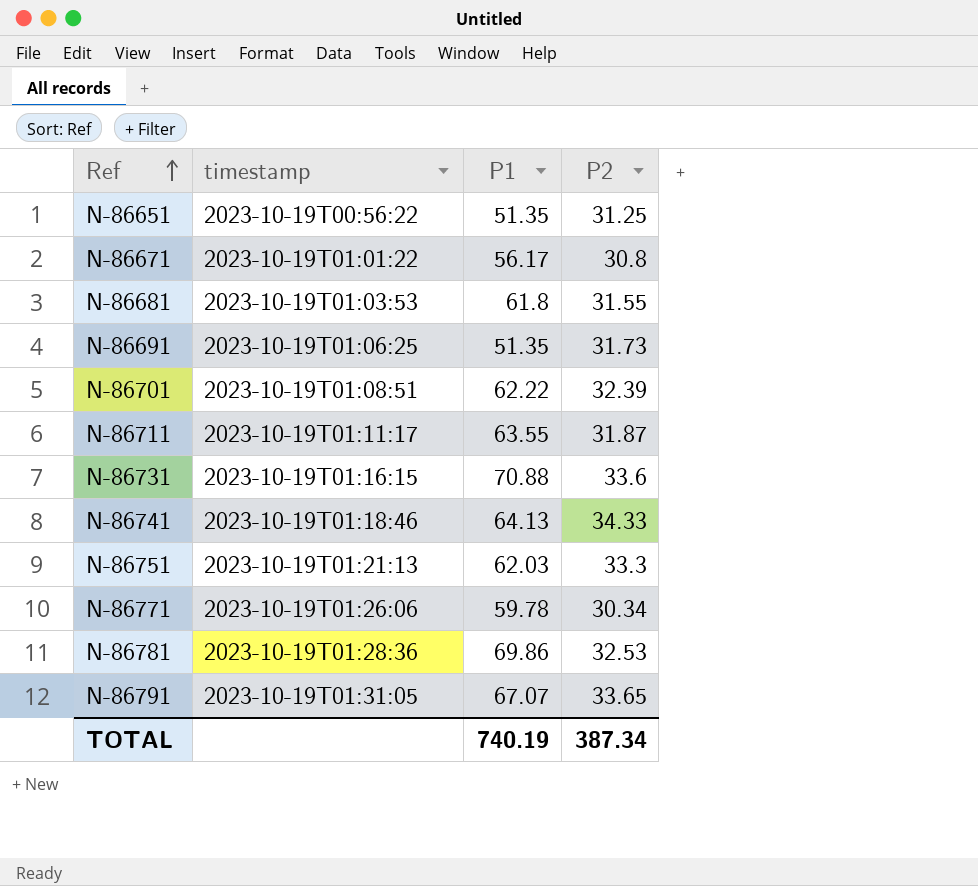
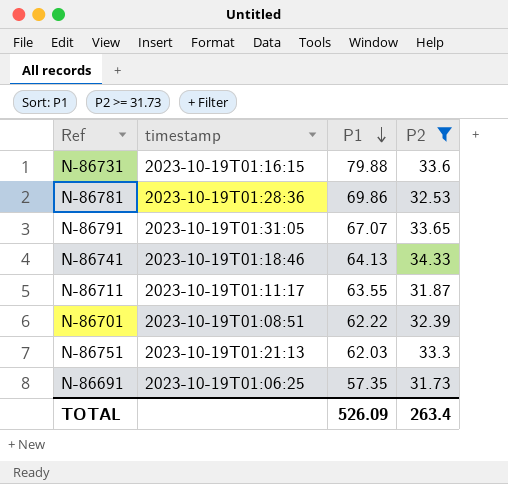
filter: none -> P2 >= 31.73
row order: Ref ascending -> P1 descending
N-86731 | P1: 70.88 -> 79.88
N-86691 | P1: 51.35 -> 57.35
TOTAL | P1: 740.19 -> 526.09
TOTAL | P2: 387.34 -> 263.4

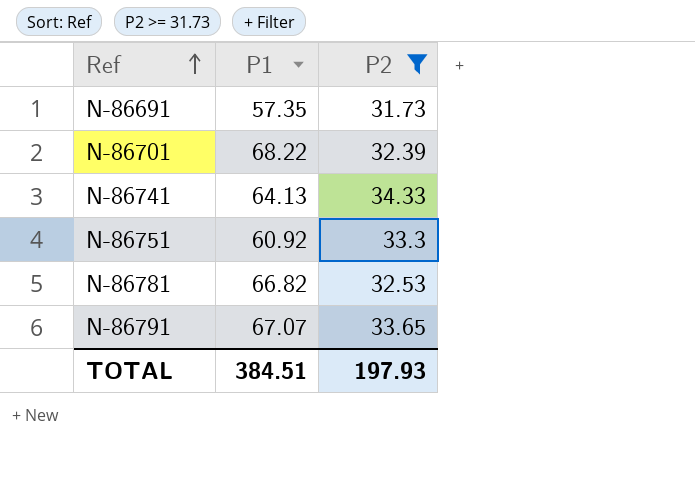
row order: P1 descending -> Ref ascending
column timestamp | position: 2 -> none
row N-86731: 2023-10-19T01:16:15 | 79.88 | 33.6 -> none
row N-86711: 2023-10-19T01:11:17 | 63.55 | 31.87 -> none
N-86701 | P1: 62.22 -> 68.22
N-86751 | P1: 62.03 -> 60.92
N-86781 | P1: 69.86 -> 66.82
TOTAL | P1: 526.09 -> 384.51
TOTAL | P2: 263.4 -> 197.93

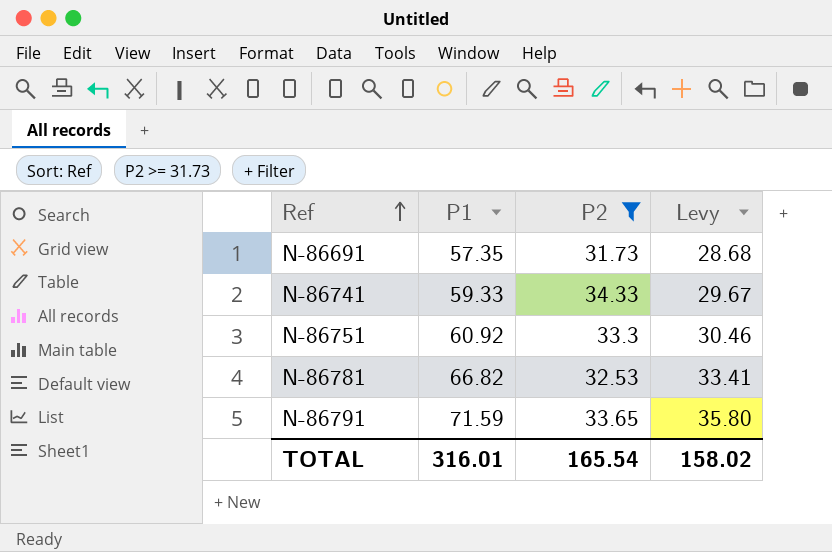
column Levy | formula: none -> [P1] * 0.5
row N-86701: 68.22 | 32.39 -> none
N-86741 | P1: 64.13 -> 59.33
N-86791 | P1: 67.07 -> 71.59
TOTAL | P1: 384.51 -> 316.01
TOTAL | P2: 197.93 -> 165.54

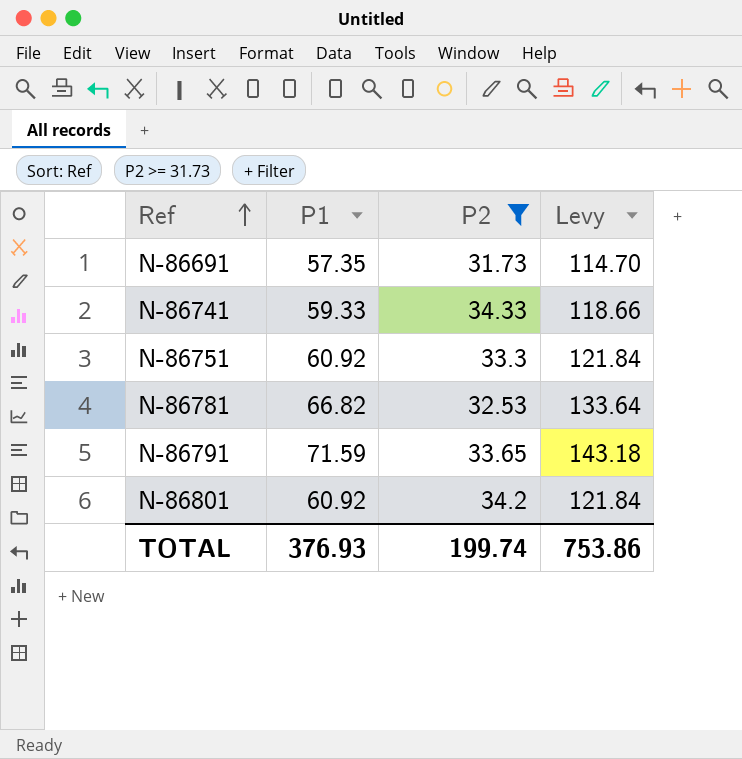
column Levy | formula: [P1] * 0.5 -> [P1] * 2
row N-86801: none -> 60.92 | 34.2 | 121.84
TOTAL | P1: 316.01 -> 376.93
TOTAL | P2: 165.54 -> 199.74
TOTAL | Levy: 158.02 -> 753.86

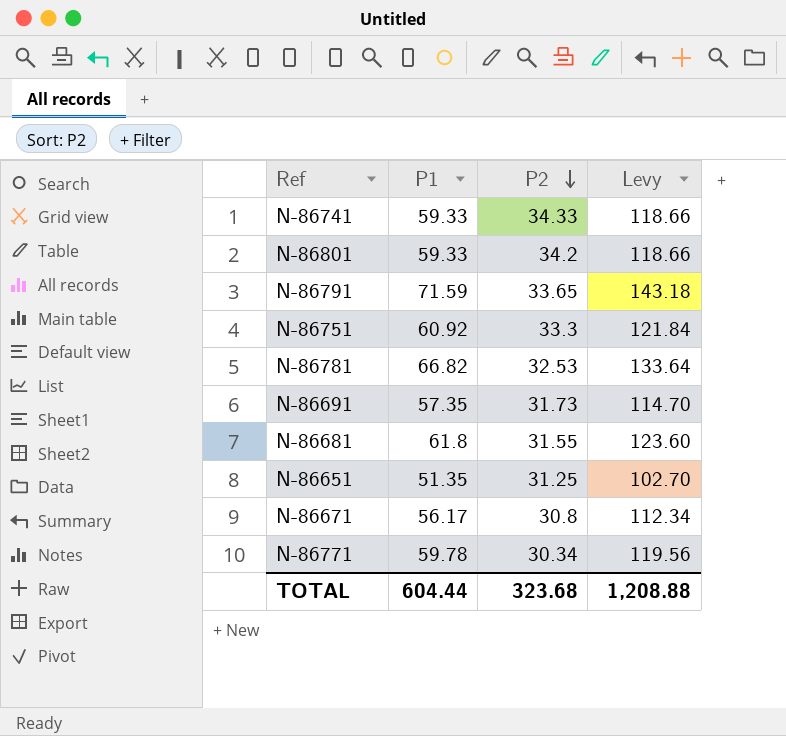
filter: P2 >= 31.73 -> none
row order: Ref ascending -> P2 descending
N-86801 | P1: 60.92 -> 59.33
N-86801 | Levy: 121.84 -> 118.66
TOTAL | P1: 376.93 -> 604.44
TOTAL | P2: 199.74 -> 323.68
TOTAL | Levy: 753.86 -> 1,208.88

